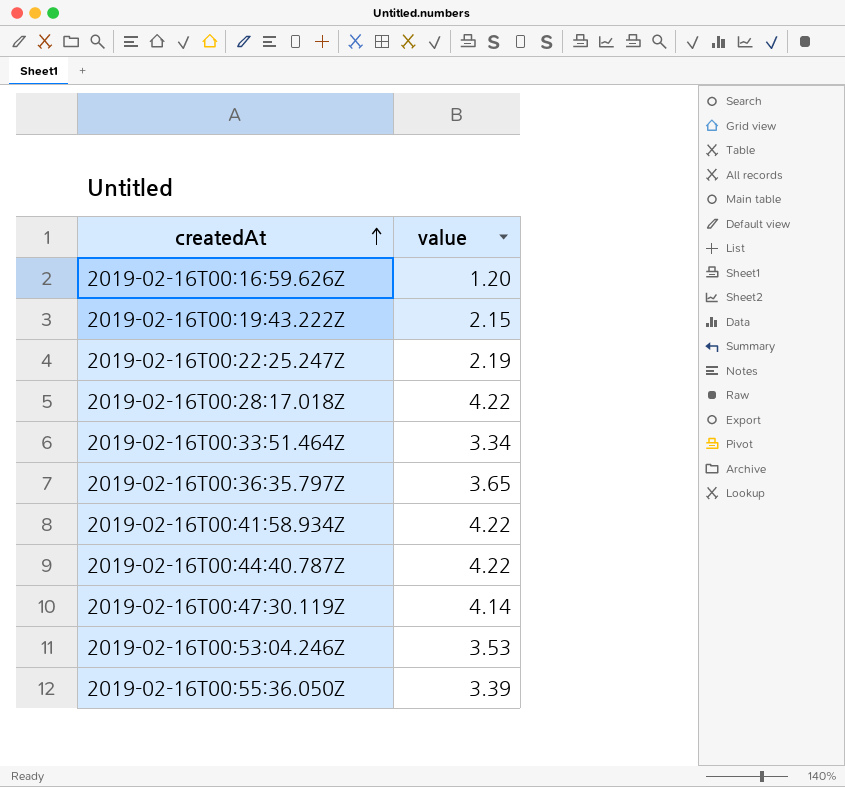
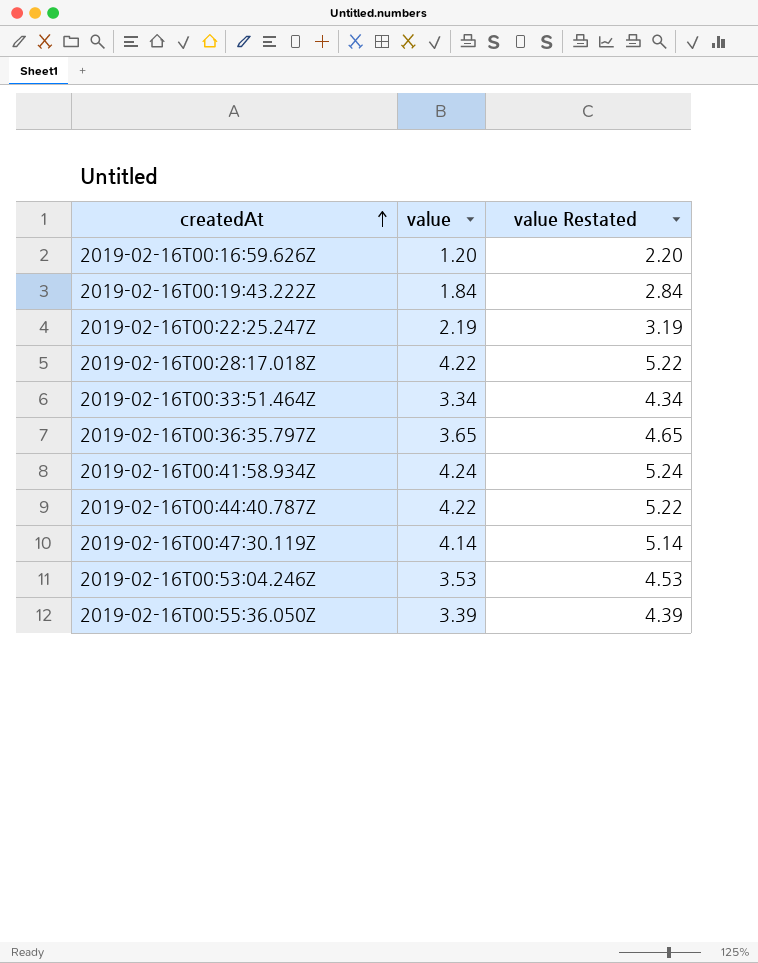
column value Restated | formula: none -> [value] + 1
2019-02-16T00:19:43.222Z | value: 2.15 -> 1.84
2019-02-16T00:41:58.934Z | value: 4.22 -> 4.24

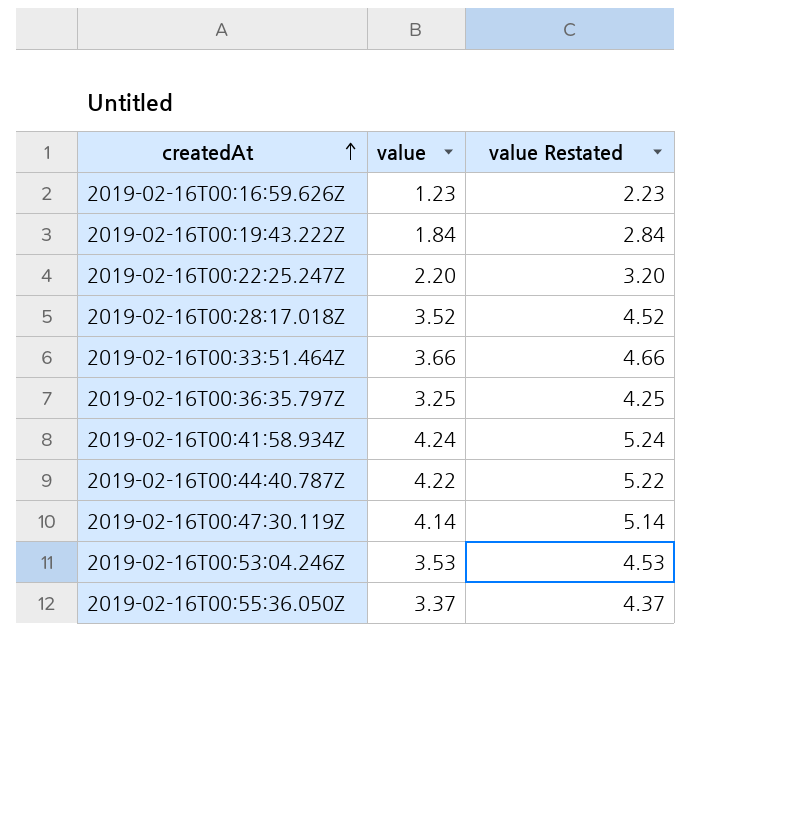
2019-02-16T00:16:59.626Z | value: 1.20 -> 1.23
2019-02-16T00:16:59.626Z | value Restated: 2.20 -> 2.23
2019-02-16T00:22:25.247Z | value: 2.19 -> 2.20
2019-02-16T00:22:25.247Z | value Restated: 3.19 -> 3.20
2019-02-16T00:28:17.018Z | value: 4.22 -> 3.52
2019-02-16T00:28:17.018Z | value Restated: 5.22 -> 4.52
2019-02-16T00:33:51.464Z | value: 3.34 -> 3.66
2019-02-16T00:33:51.464Z | value Restated: 4.34 -> 4.66
2019-02-16T00:36:35.797Z | value: 3.65 -> 3.25
2019-02-16T00:36:35.797Z | value Restated: 4.65 -> 4.25
2019-02-16T00:55:36.050Z | value: 3.39 -> 3.37
2019-02-16T00:55:36.050Z | value Restated: 4.39 -> 4.37

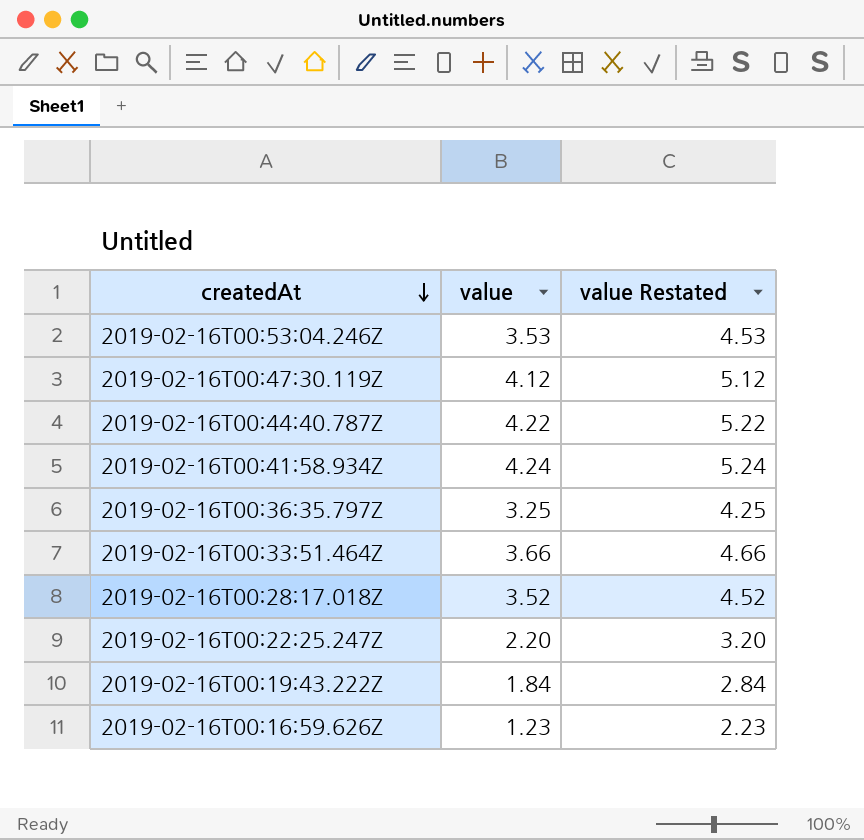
row order: createdAt ascending -> createdAt descending
row 2019-02-16T00:55:36.050Z: 3.37 | 4.37 -> none
2019-02-16T00:47:30.119Z | value: 4.14 -> 4.12
2019-02-16T00:47:30.119Z | value Restated: 5.14 -> 5.12

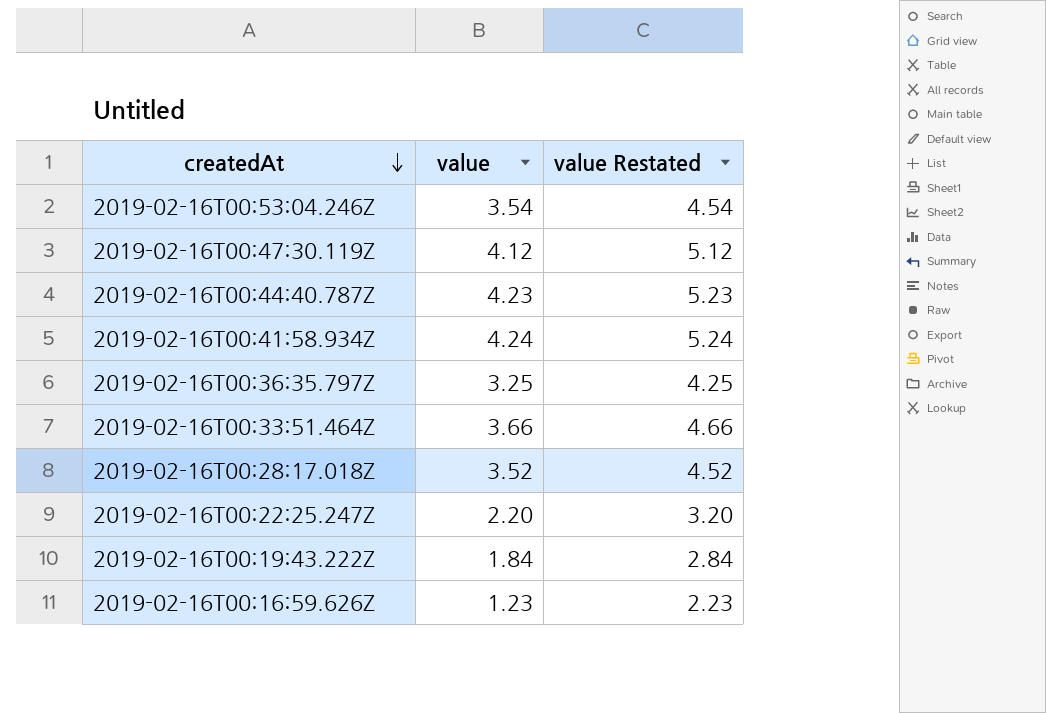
2019-02-16T00:53:04.246Z | value: 3.53 -> 3.54
2019-02-16T00:53:04.246Z | value Restated: 4.53 -> 4.54
2019-02-16T00:44:40.787Z | value: 4.22 -> 4.23
2019-02-16T00:44:40.787Z | value Restated: 5.22 -> 5.23

